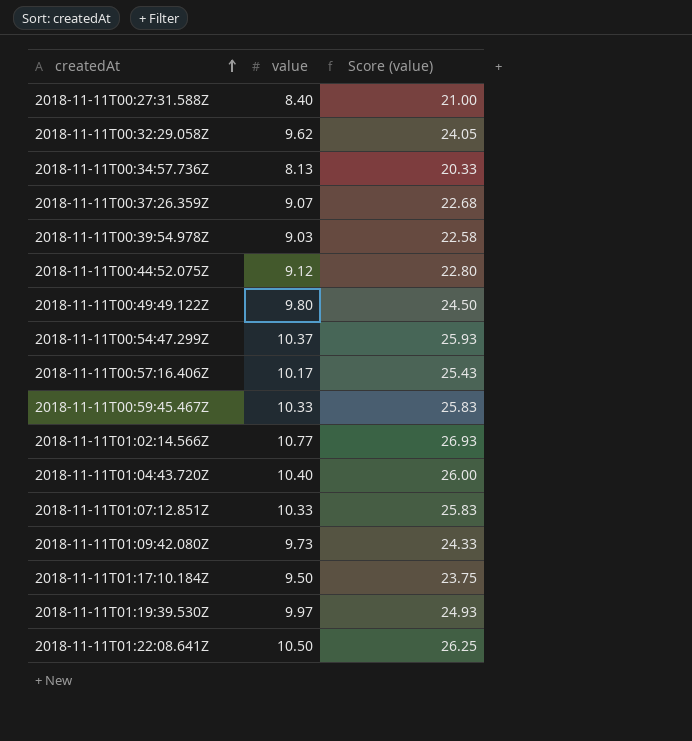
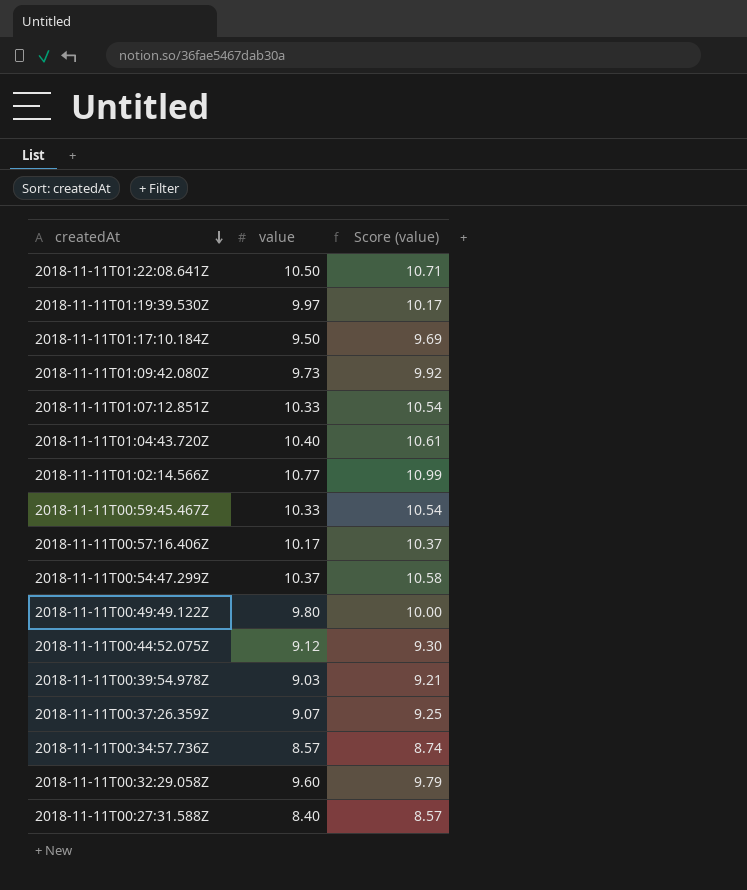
row order: createdAt ascending -> createdAt descending
column Score (value) | formula: [value] * 2.5 -> [value] * 1.02
2018-11-11T00:34:57.736Z | value: 8.13 -> 8.57
2018-11-11T00:32:29.058Z | value: 9.62 -> 9.60

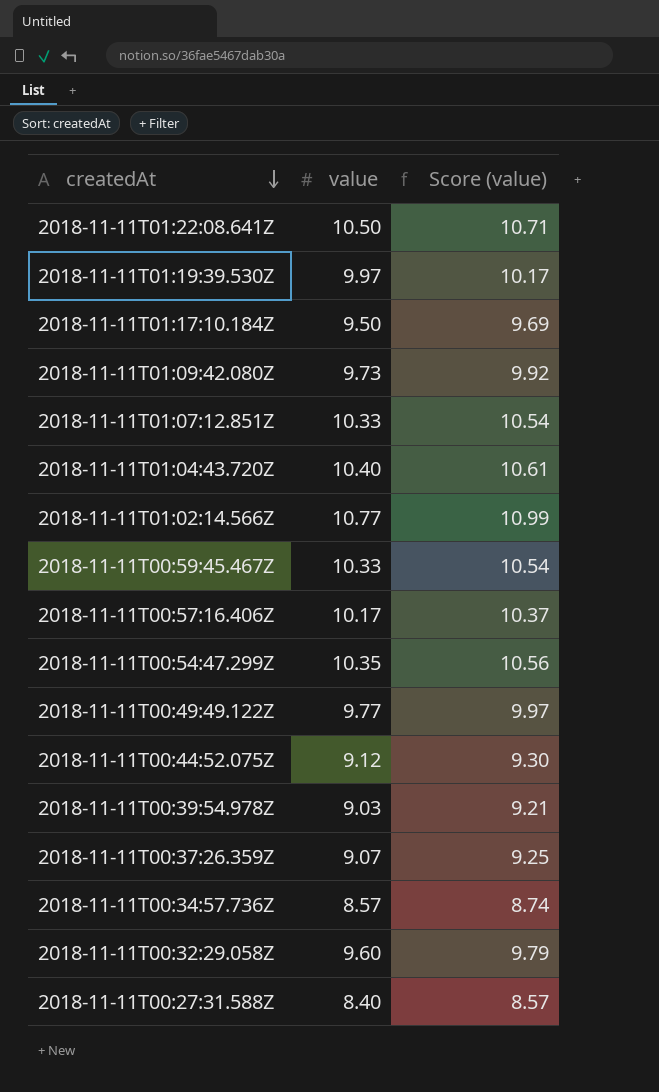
2018-11-11T00:54:47.299Z | value: 10.37 -> 10.35
2018-11-11T00:54:47.299Z | Score (value): 10.58 -> 10.56
2018-11-11T00:49:49.122Z | value: 9.80 -> 9.77
2018-11-11T00:49:49.122Z | Score (value): 10.00 -> 9.97

